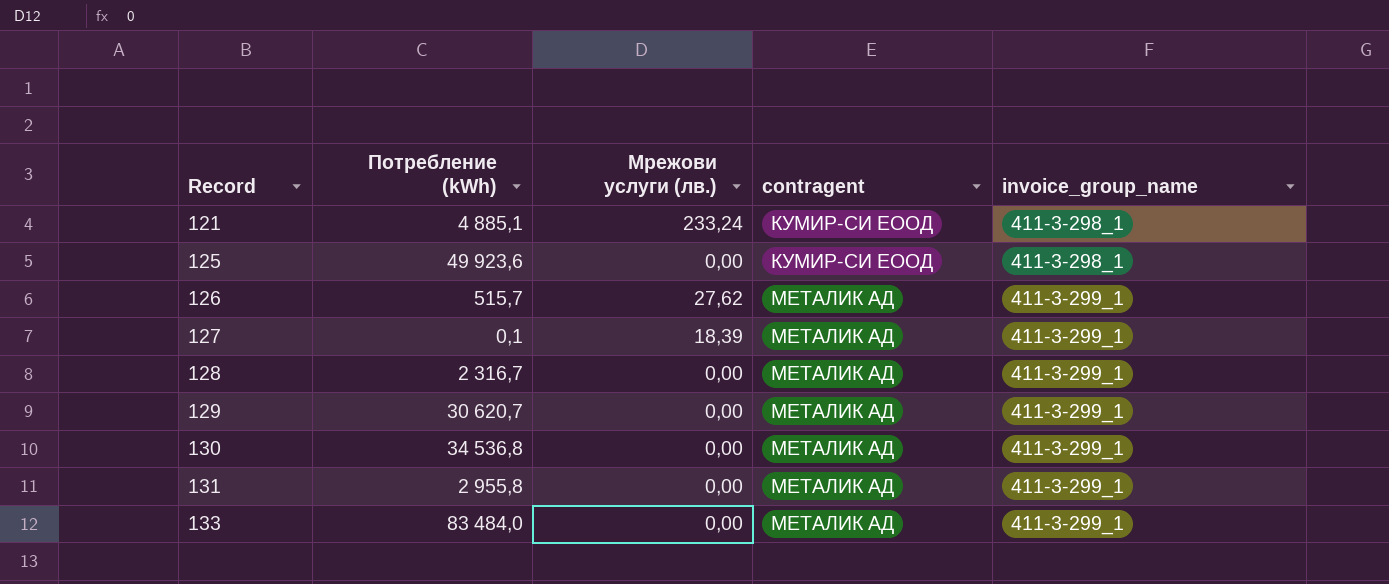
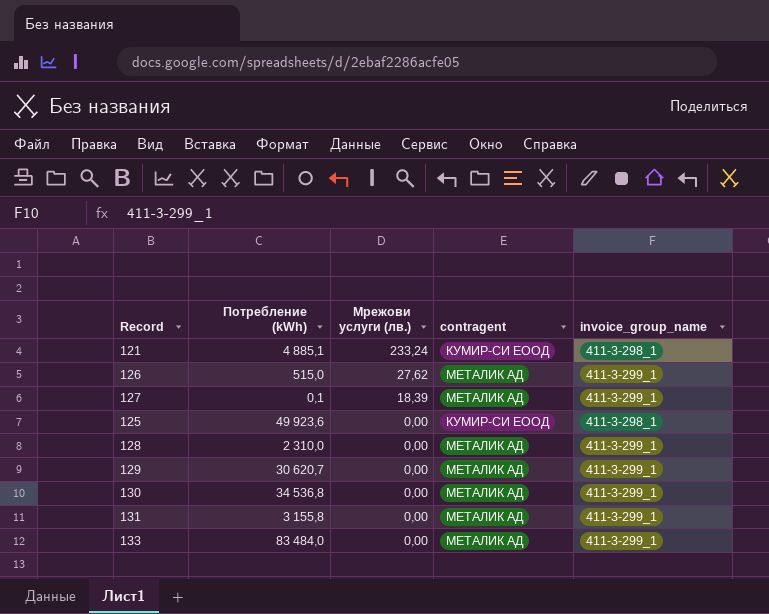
row order: Record ascending -> Мрежови услуги (лв.) descending
126 | Потребление (kWh): 515,7 -> 515,0
128 | Потребление (kWh): 2 316,7 -> 2 310,0
131 | Потребление (kWh): 2 955,8 -> 3 155,8

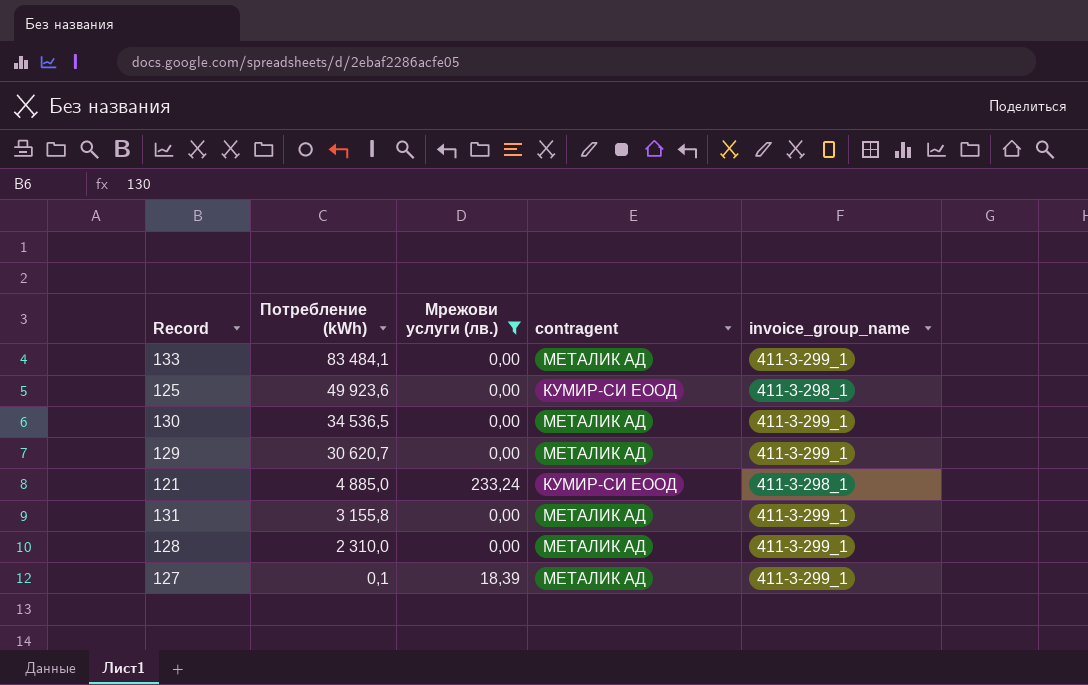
filter: none -> Мрежови услуги (лв.) != 27,62
row order: Мрежови услуги (лв.) descending -> Потребление (kWh) descending
133 | Потребление (kWh): 83 484,0 -> 83 484,1
130 | Потребление (kWh): 34 536,8 -> 34 536,5
121 | Потребление (kWh): 4 885,1 -> 4 885,0

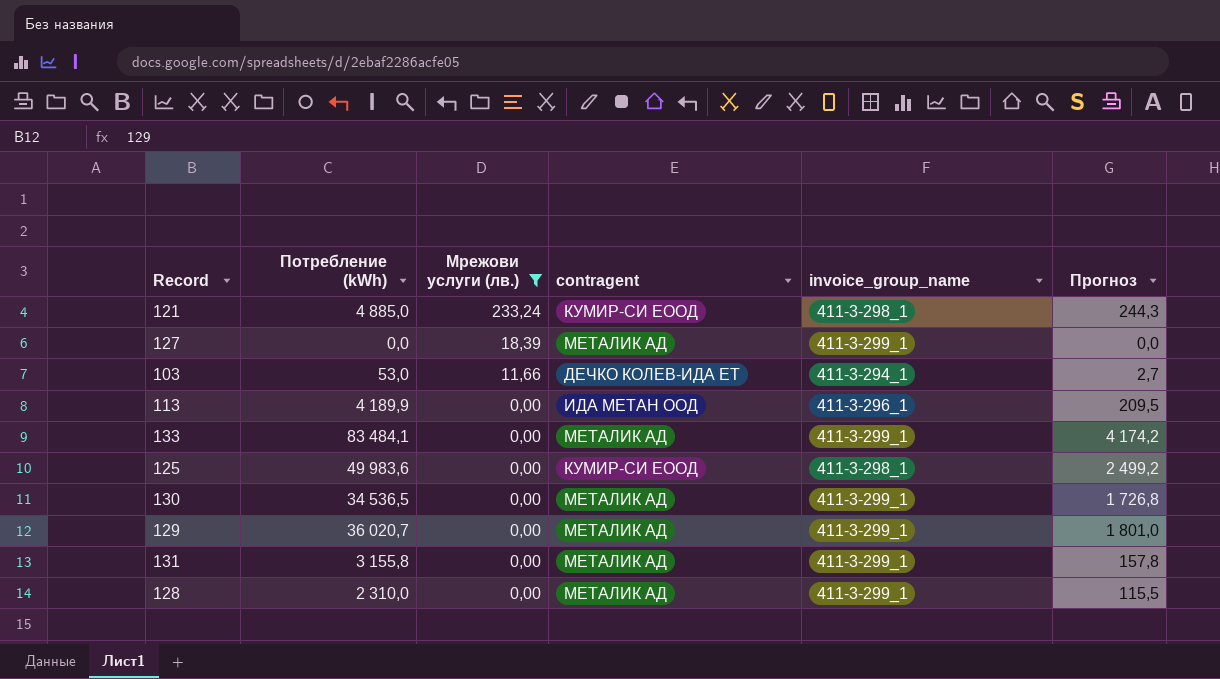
row order: Потребление (kWh) descending -> Мрежови услуги (лв.) descending
column Прогноз | formula: none -> [Потребление (kWh)] * 0,05
127 | Потребление (kWh): 0,1 -> 0,0
row 103: none -> 53,0 | 11,66 | ДЕЧКО КОЛЕВ-ИДА ЕТ | 411-3-294_1 | 2,7
row 113: none -> 4 189,9 | 0,00 | ИДА МЕТАН ООД | 411-3-296_1 | 209,5
125 | Потребление (kWh): 49 923,6 -> 49 983,6
129 | Потребление (kWh): 30 620,7 -> 36 020,7

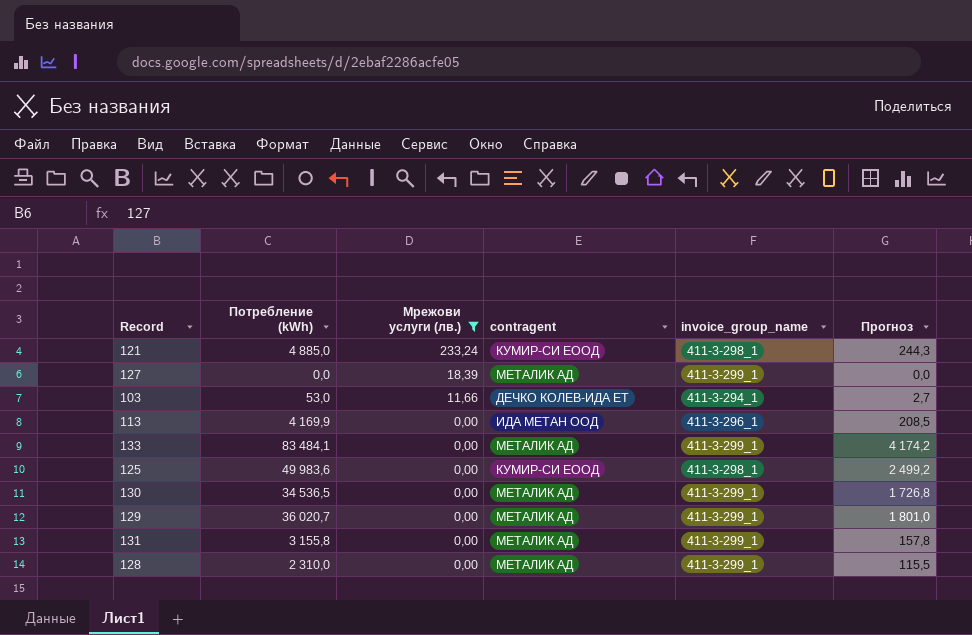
113 | Потребление (kWh): 4 189,9 -> 4 169,9
113 | Прогноз: 209,5 -> 208,5

